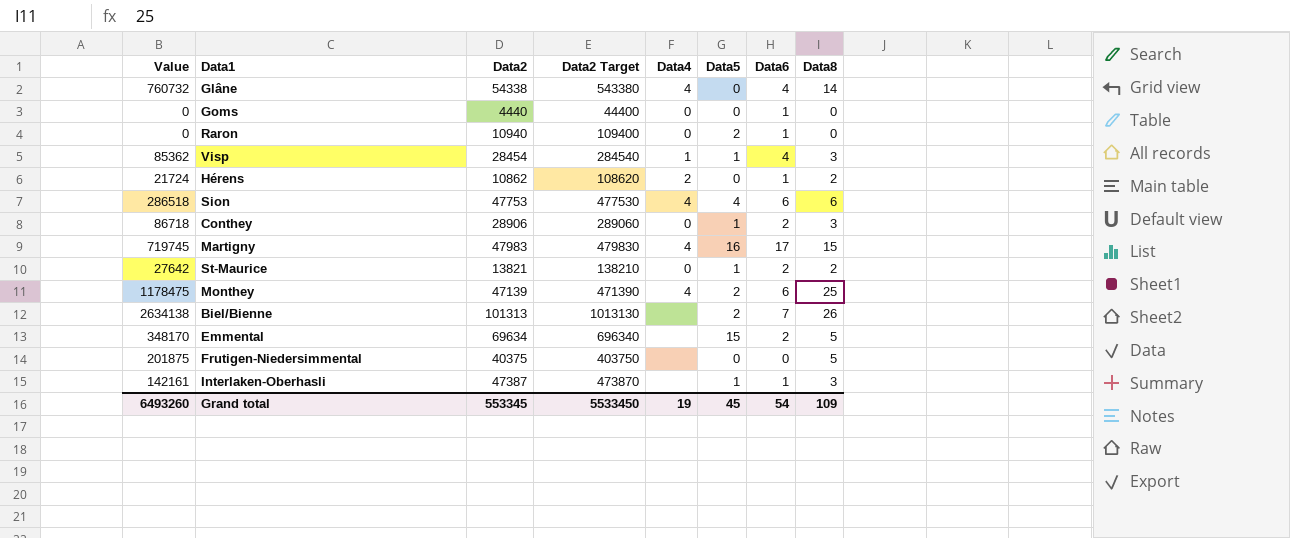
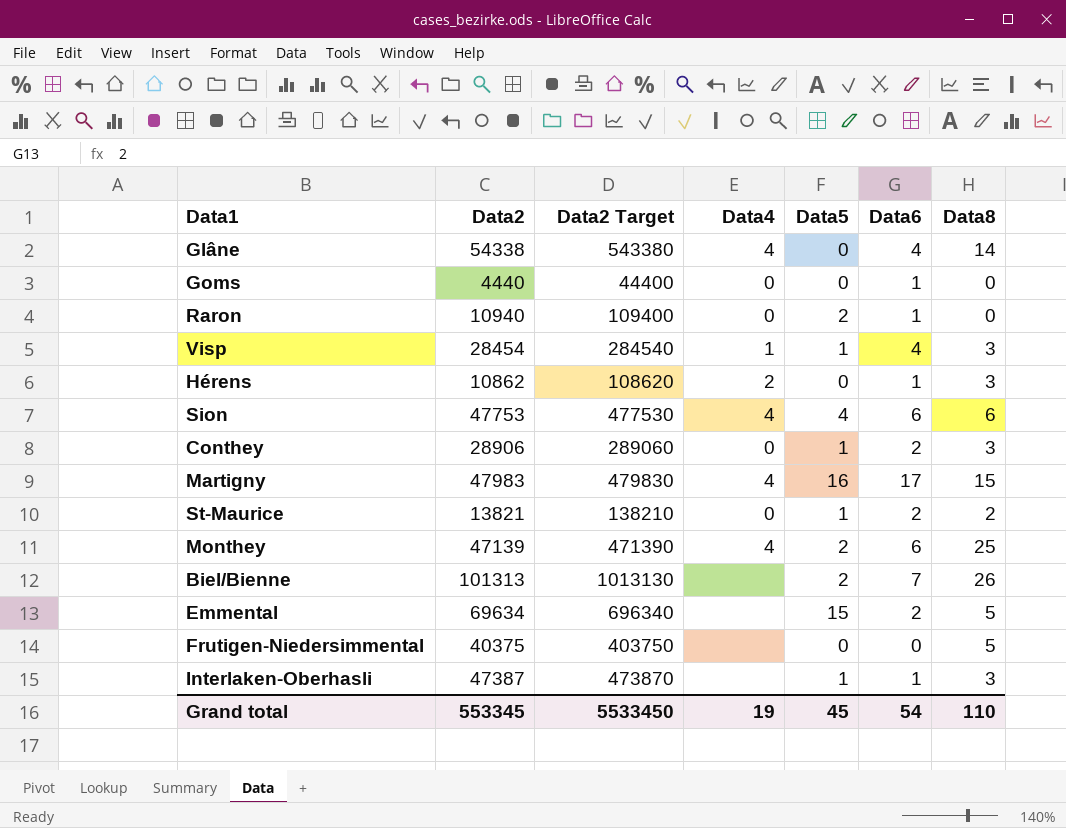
column Value | formula: [Data2] * [Data8] -> none
Hérens | Data8: 2 -> 3
Grand total | Data8: 109 -> 110

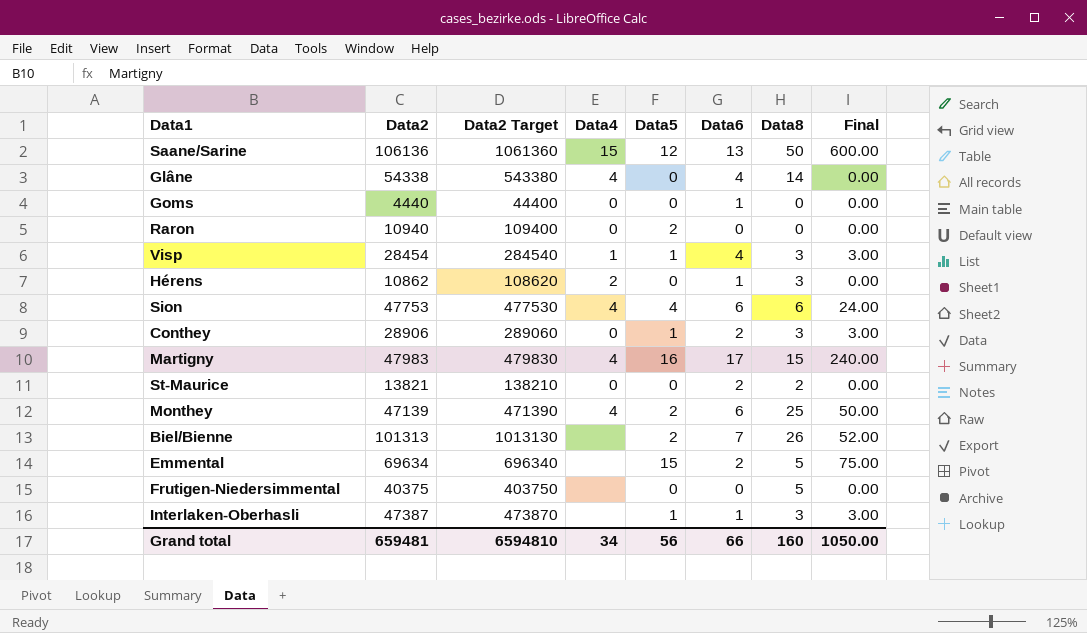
column Final | formula: none -> [Data5] * [Data8]
row Saane/Sarine: none -> 106136 | 1061360 | 15 | 12 | 13 | 50 | 600.00
Raron | Data6: 1 -> 0
St-Maurice | Data5: 1 -> 0
Grand total | Data2: 553345 -> 659481
Grand total | Data2 Target: 5533450 -> 6594810
Grand total | Data4: 19 -> 34
Grand total | Data5: 45 -> 56
Grand total | Data6: 54 -> 66
Grand total | Data8: 110 -> 160

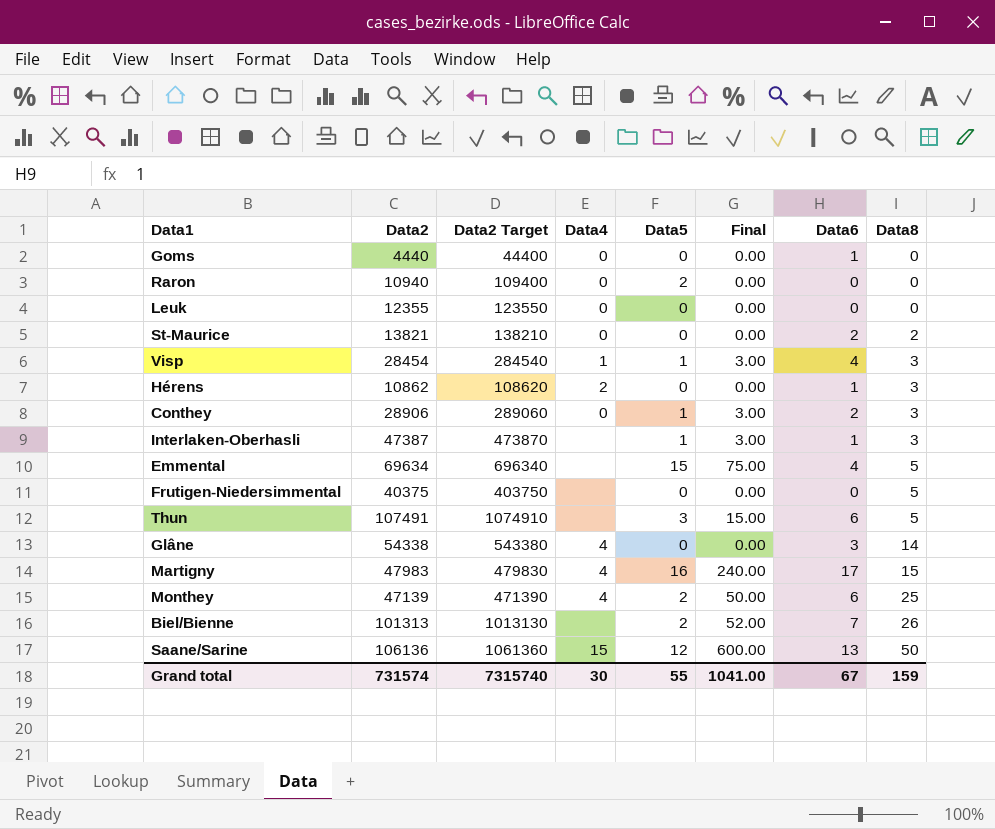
row order: none -> Data8 ascending
column Final | position: 8 -> 6
row Sion: 47753 | 477530 | 4 | 4 | 6 | 6 | 24.00 -> none
row Leuk: none -> 12355 | 123550 | 0 | 0 | 0.00 | 0 | 0
Emmental | Data6: 2 -> 4
row Thun: none -> 107491 | 1074910 | none | 3 | 15.00 | 6 | 5
Glâne | Data6: 4 -> 3
Grand total | Data2: 659481 -> 731574
Grand total | Data2 Target: 6594810 -> 7315740
Grand total | Data4: 34 -> 30
Grand total | Data5: 56 -> 55
Grand total | Final: 1050.00 -> 1041.00
Grand total | Data6: 66 -> 67
Grand total | Data8: 160 -> 159

